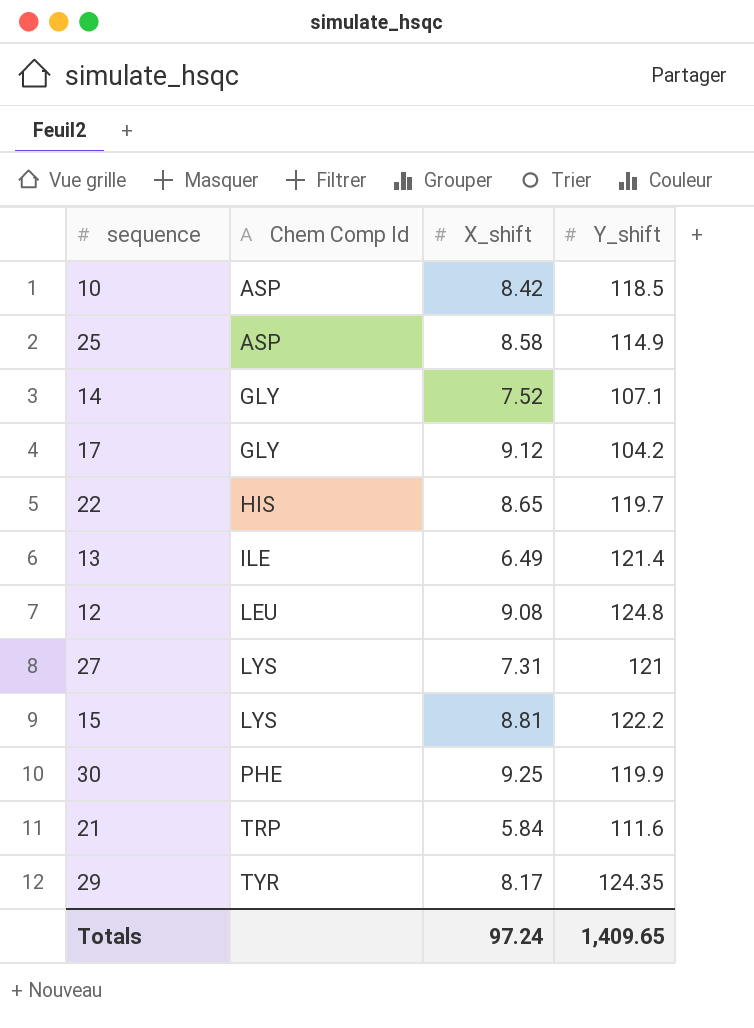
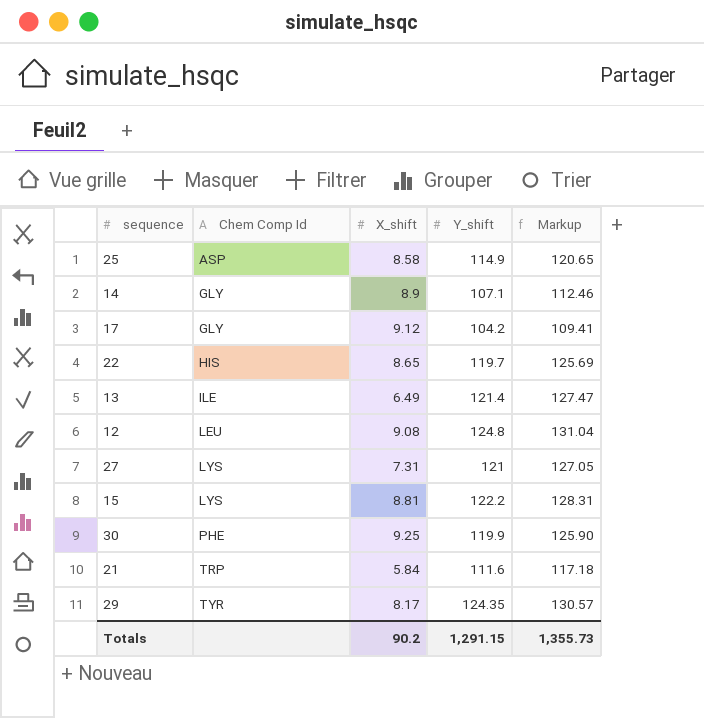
column Markup | formula: none -> [Y_shift] * 1.05
row 10: ASP | 8.42 | 118.5 -> none
14 | X_shift: 7.52 -> 8.9
Totals | X_shift: 97.24 -> 90.2
Totals | Y_shift: 1,409.65 -> 1,291.15

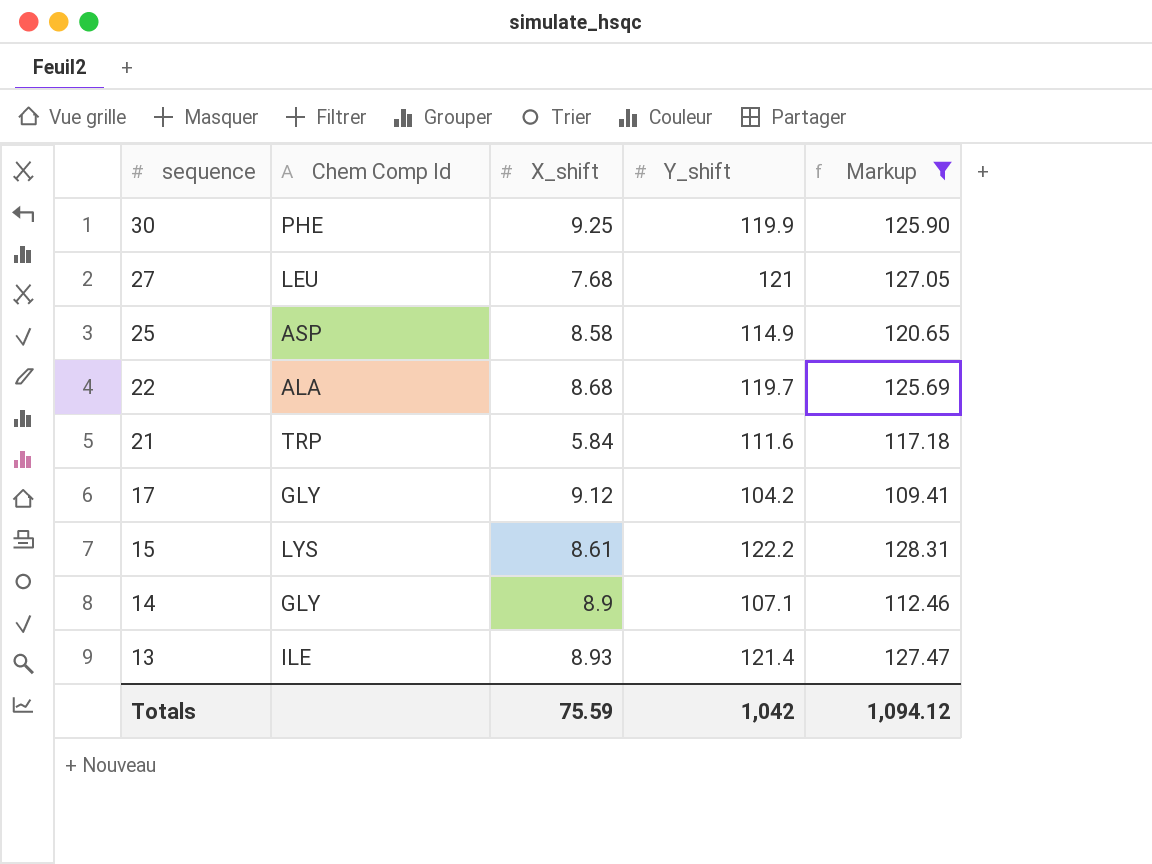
filter: none -> Markup <= 128.31
row order: Chem Comp Id ascending -> sequence descending
27 | Chem Comp Id: LYS -> LEU
27 | X_shift: 7.31 -> 7.68
22 | Chem Comp Id: HIS -> ALA
22 | X_shift: 8.65 -> 8.68
15 | X_shift: 8.81 -> 8.61
13 | X_shift: 6.49 -> 8.93
Totals | X_shift: 90.2 -> 75.59
Totals | Y_shift: 1,291.15 -> 1,042
Totals | Markup: 1,355.73 -> 1,094.12

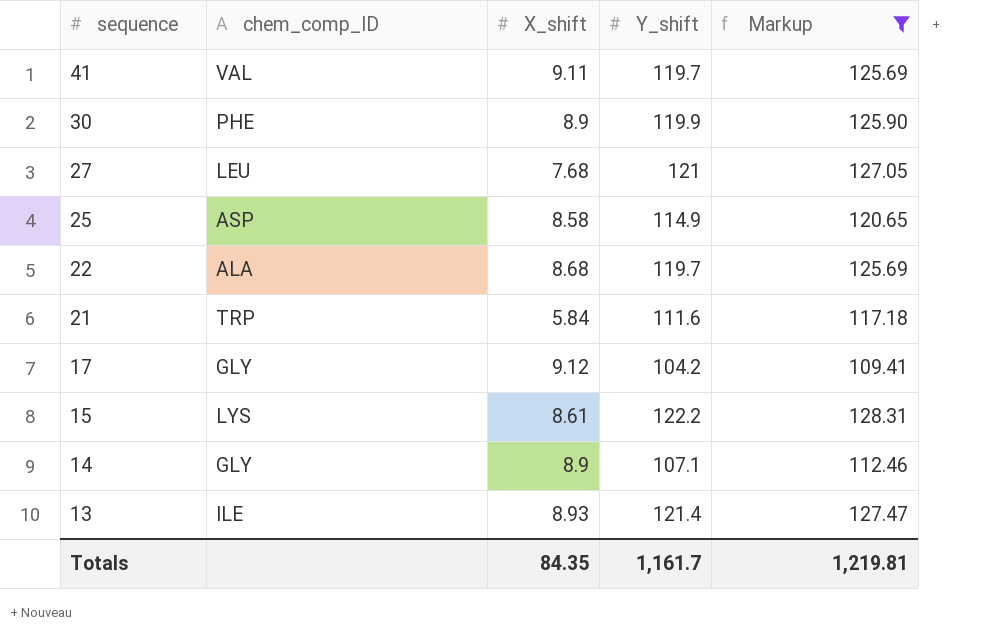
column name: Chem Comp Id -> chem_comp_ID
row 41: none -> VAL | 9.11 | 119.7 | 125.69
30 | X_shift: 9.25 -> 8.9
Totals | X_shift: 75.59 -> 84.35
Totals | Y_shift: 1,042 -> 1,161.7
Totals | Markup: 1,094.12 -> 1,219.81

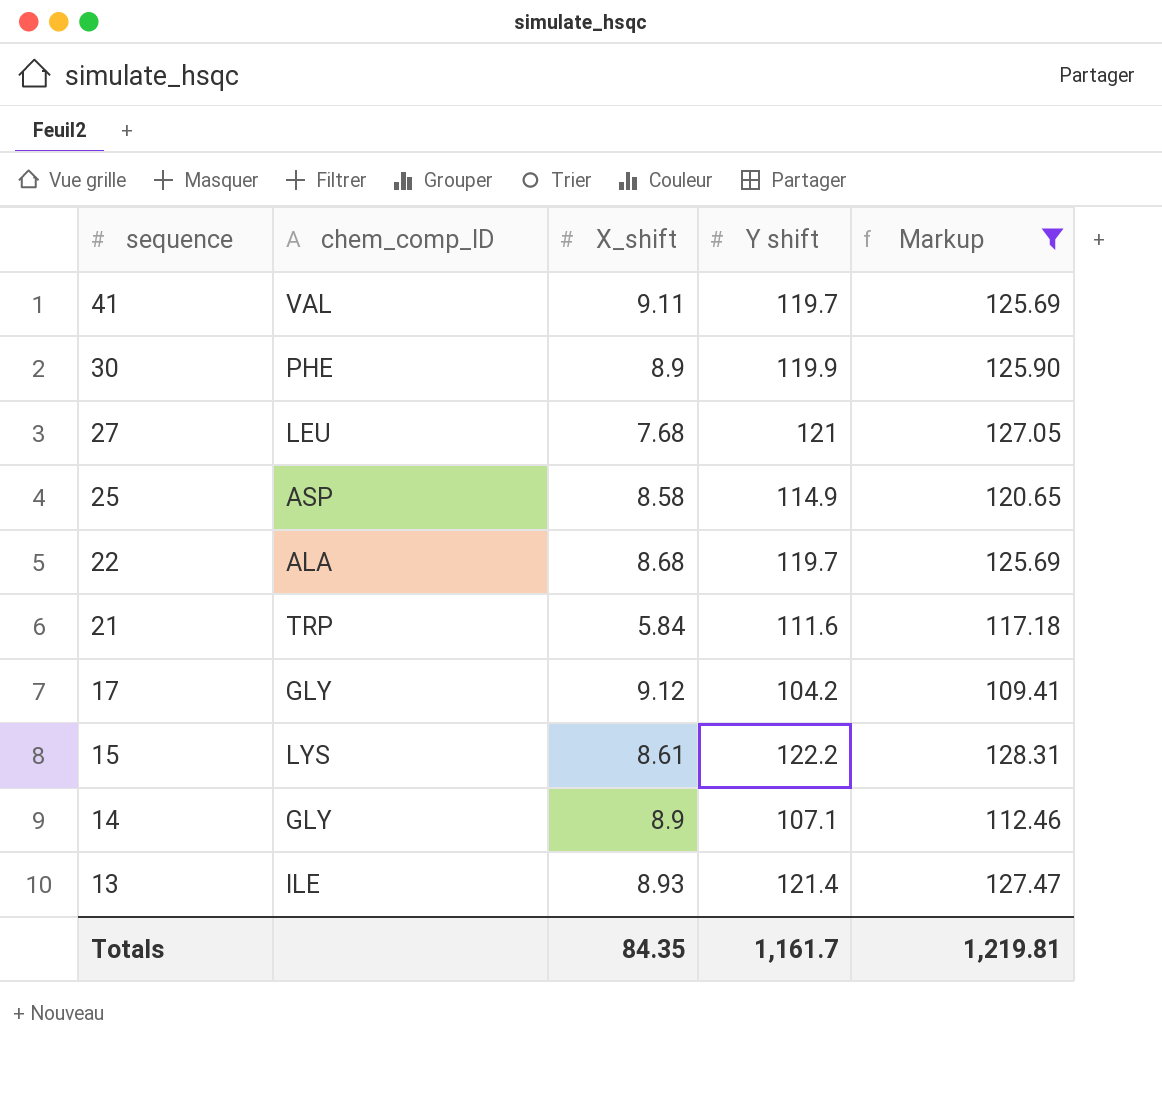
column name: Y_shift -> Y shift

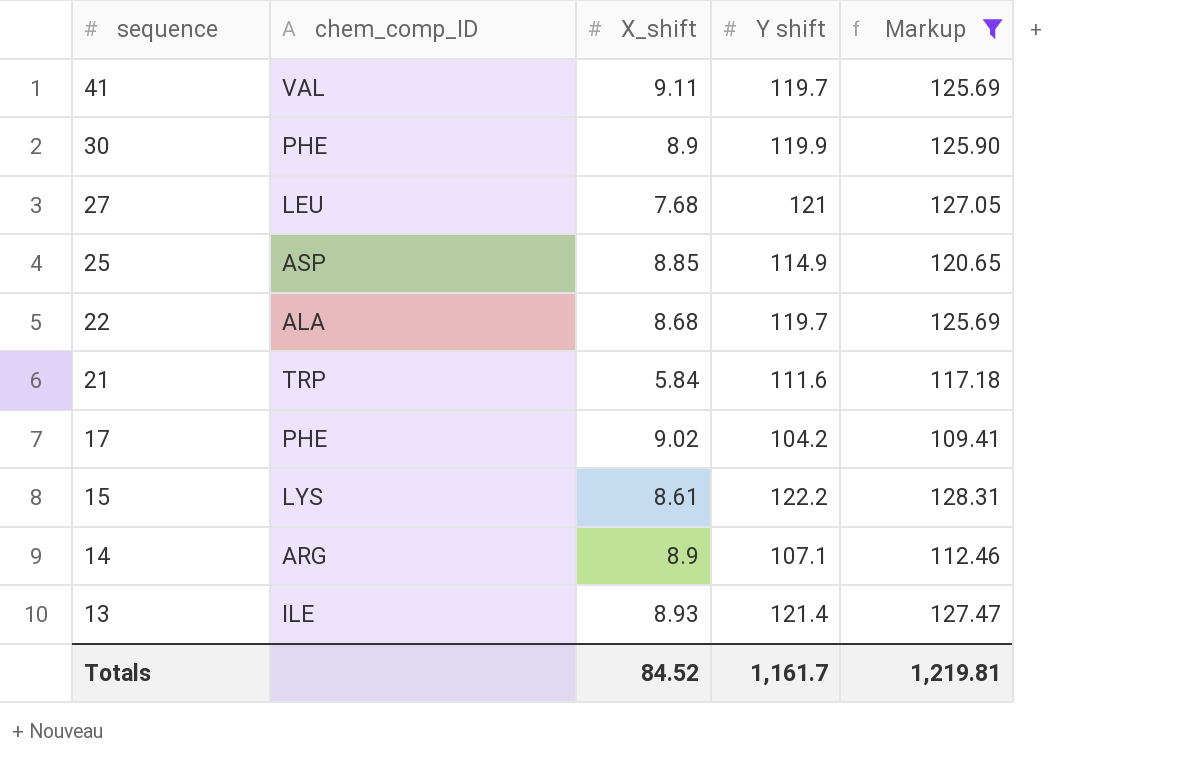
25 | X_shift: 8.58 -> 8.85
17 | chem_comp_ID: GLY -> PHE
17 | X_shift: 9.12 -> 9.02
14 | chem_comp_ID: GLY -> ARG
Totals | X_shift: 84.35 -> 84.52

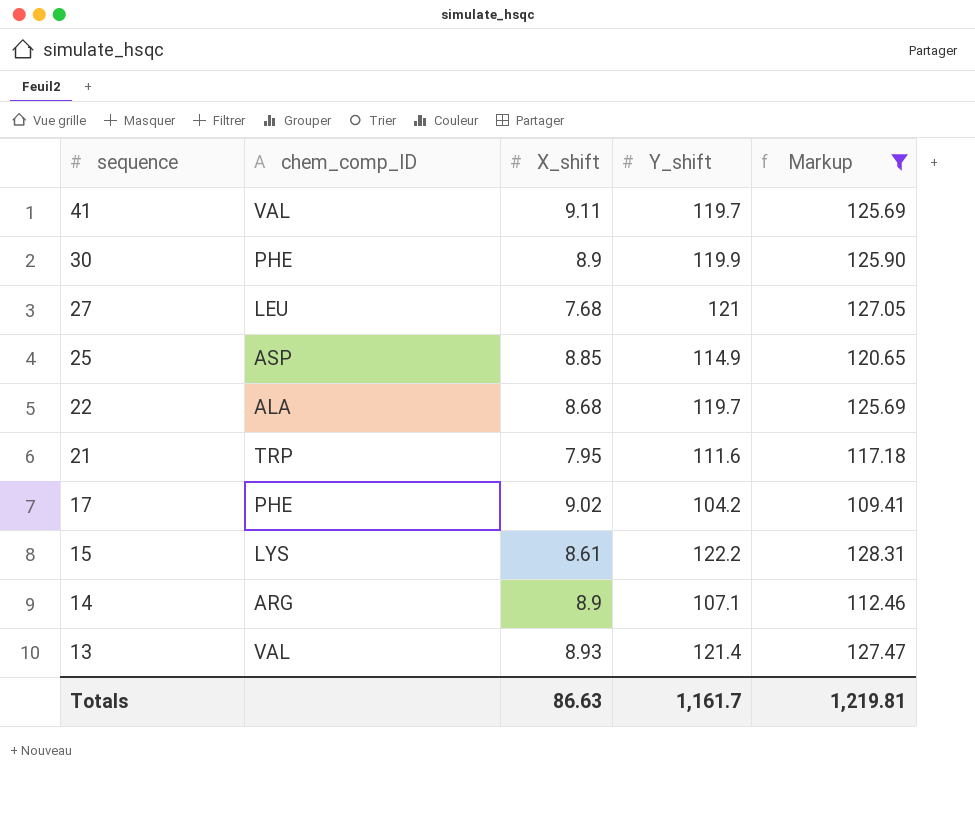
column name: Y shift -> Y_shift
21 | X_shift: 5.84 -> 7.95
13 | chem_comp_ID: ILE -> VAL
Totals | X_shift: 84.52 -> 86.63

